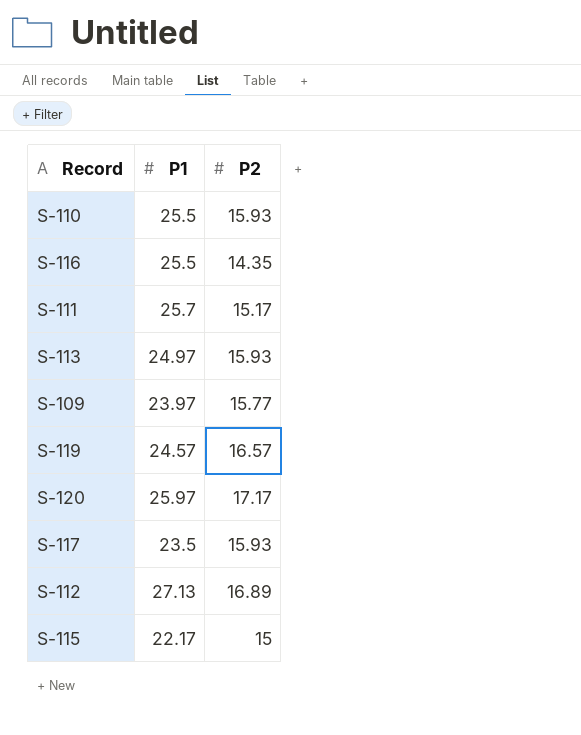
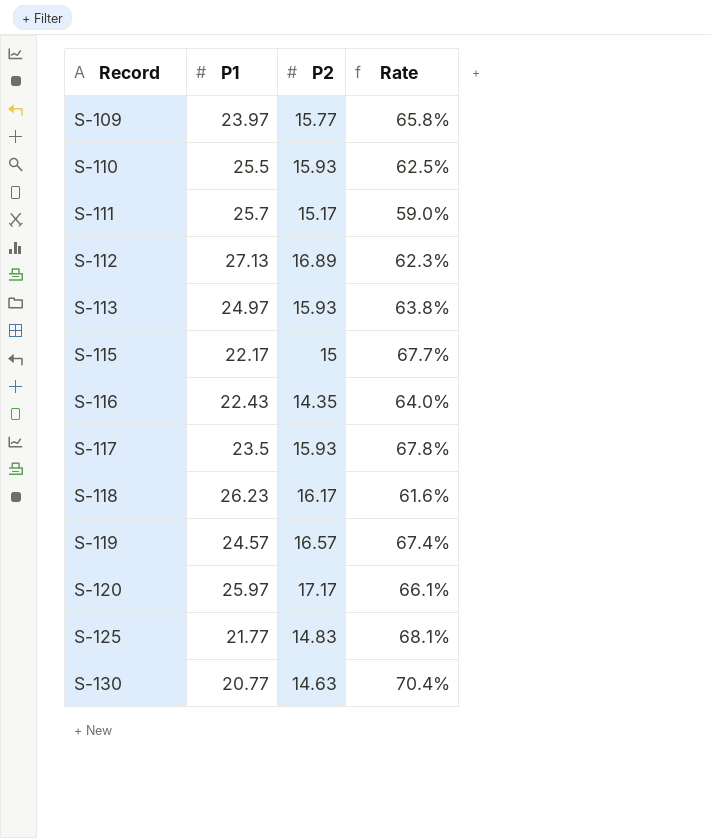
row order: none -> Record ascending
column Rate | formula: none -> [P2] / [P1]
S-116 | P1: 25.5 -> 22.43
row S-118: none -> 26.23 | 16.17 | 61.6%
row S-125: none -> 21.77 | 14.83 | 68.1%
row S-130: none -> 20.77 | 14.63 | 70.4%

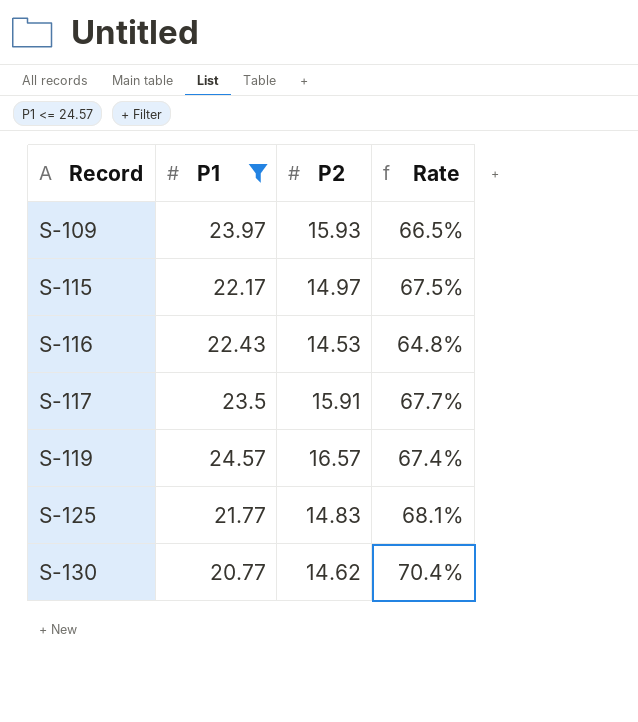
filter: none -> P1 <= 24.57
S-109 | P2: 15.77 -> 15.93
S-109 | Rate: 65.8% -> 66.5%
S-115 | P2: 15 -> 14.97
S-115 | Rate: 67.7% -> 67.5%
S-116 | P2: 14.35 -> 14.53
S-116 | Rate: 64.0% -> 64.8%
S-117 | P2: 15.93 -> 15.91
S-117 | Rate: 67.8% -> 67.7%
S-130 | P2: 14.63 -> 14.62

